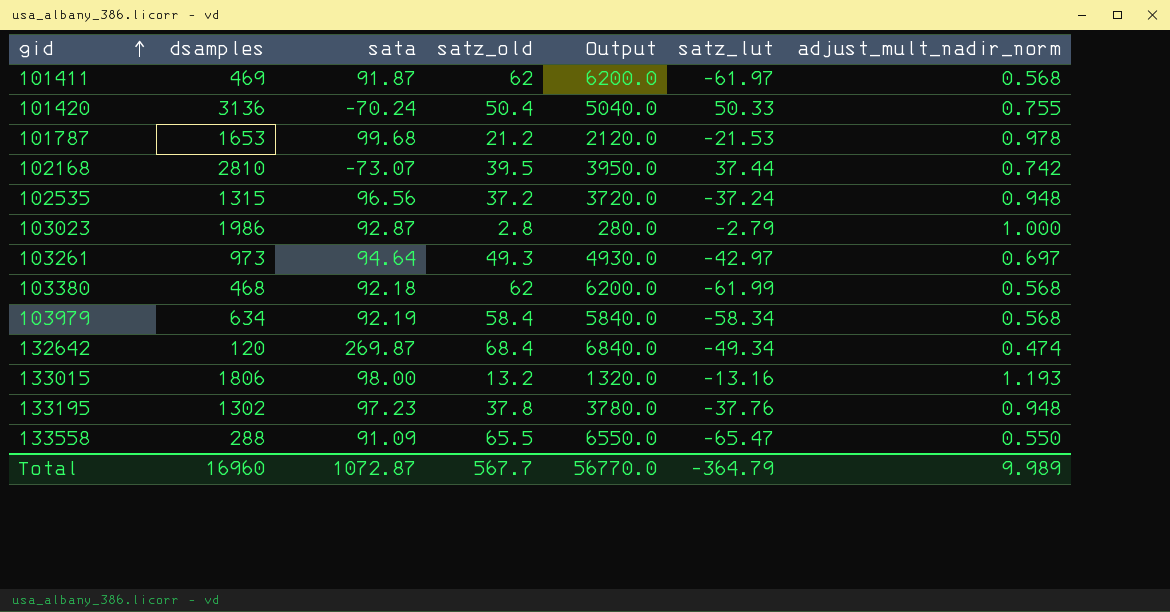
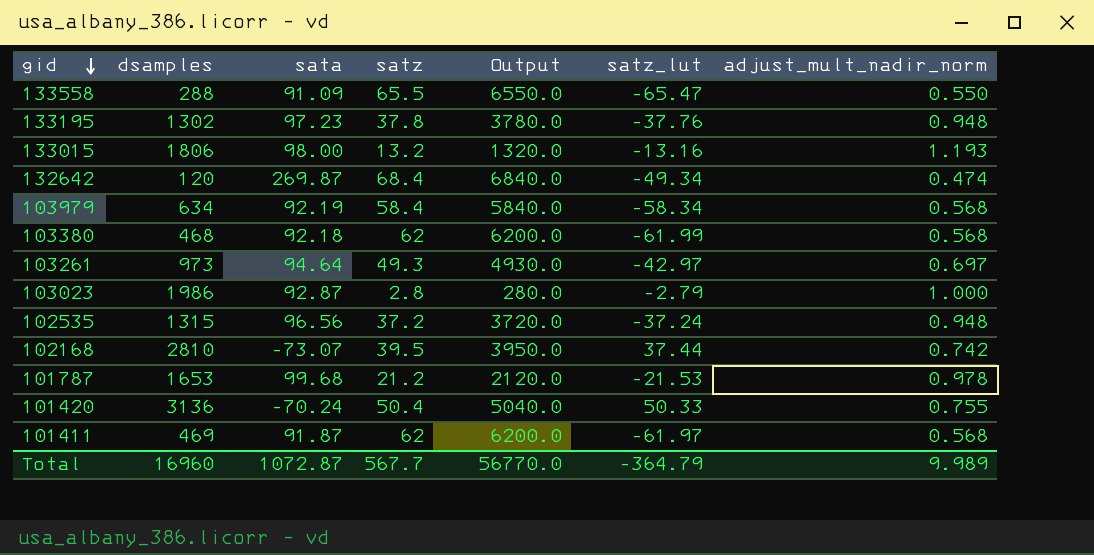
row order: gid ascending -> gid descending
column name: satz_old -> satz

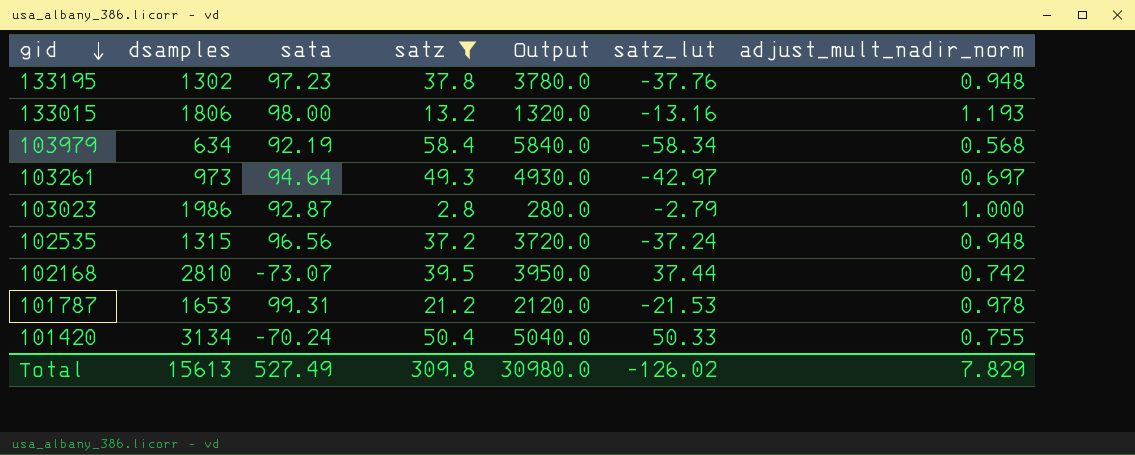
filter: none -> satz <= 58.4
101787 | sata: 99.68 -> 99.31
101420 | dsamples: 3136 -> 3134
Total | dsamples: 16960 -> 15613
Total | sata: 1072.87 -> 527.49
Total | satz: 567.7 -> 309.8
Total | Output: 56770.0 -> 30980.0
Total | satz_lut: -364.79 -> -126.02
Total | adjust_mult_nadir_norm: 9.989 -> 7.829

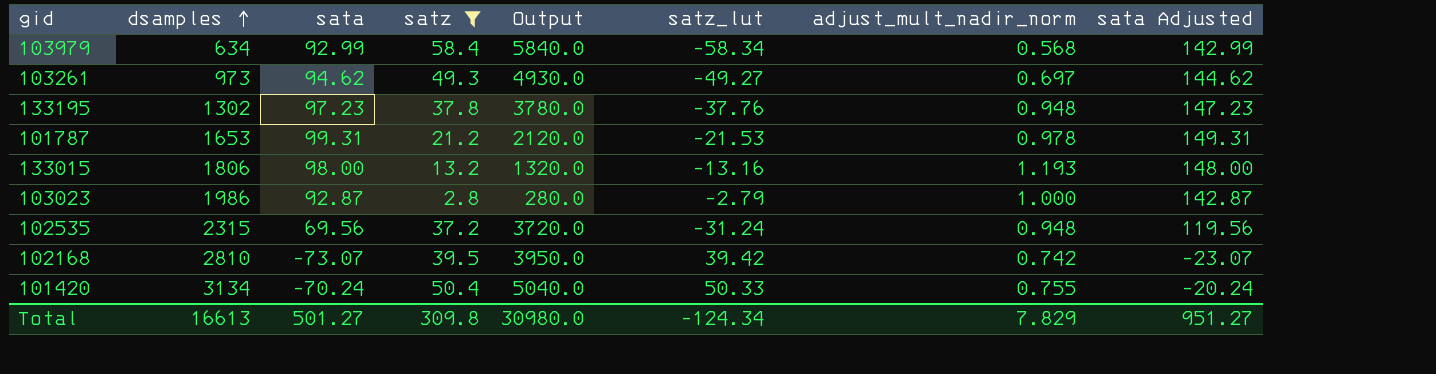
row order: gid descending -> dsamples ascending
column sata Adjusted | formula: none -> [sata] + 50
103979 | sata: 92.19 -> 92.99
103261 | sata: 94.64 -> 94.62
103261 | satz_lut: -42.97 -> -49.27
102535 | dsamples: 1315 -> 2315
102535 | sata: 96.56 -> 69.56
102535 | satz_lut: -37.24 -> -31.24
102168 | satz_lut: 37.44 -> 39.42
Total | dsamples: 15613 -> 16613
Total | sata: 527.49 -> 501.27
Total | satz_lut: -126.02 -> -124.34

